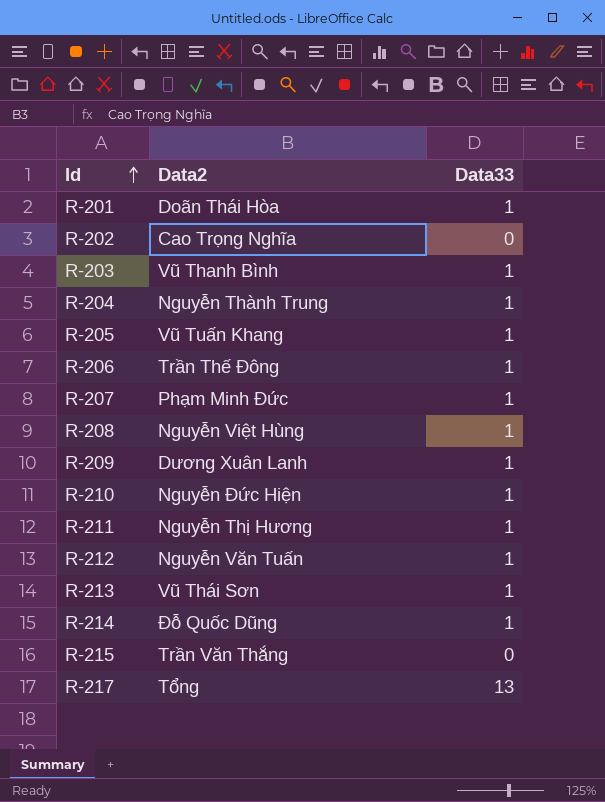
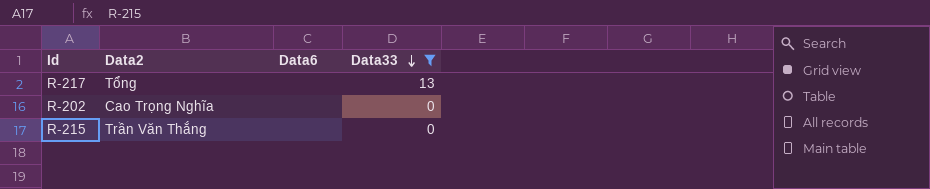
filter: none -> Data33 != 1
row order: Id ascending -> Data33 descending
column Data6 | position: none -> 3

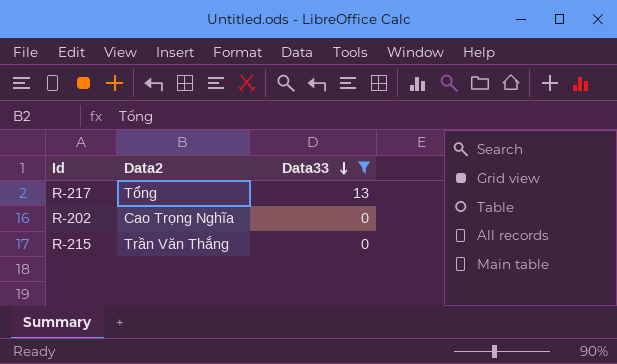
column Data6 | position: 3 -> none

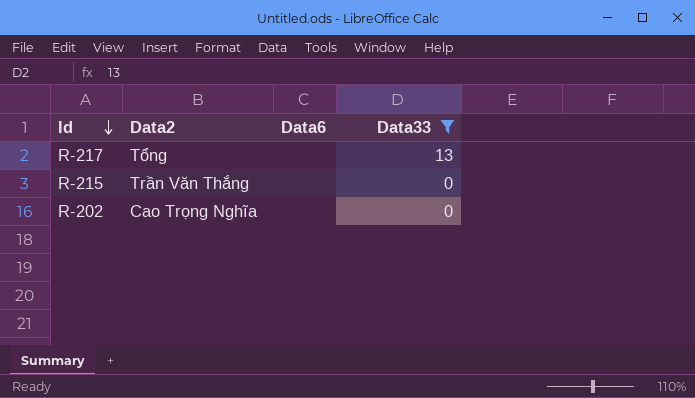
row order: Data33 descending -> Id descending
column Data6 | position: none -> 3

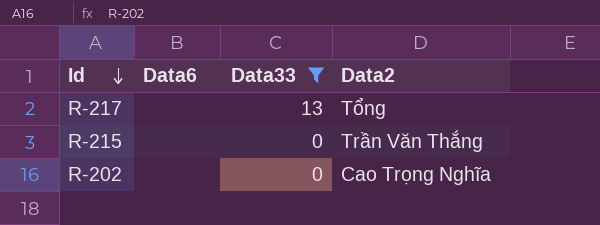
column Data2 | position: 2 -> 4

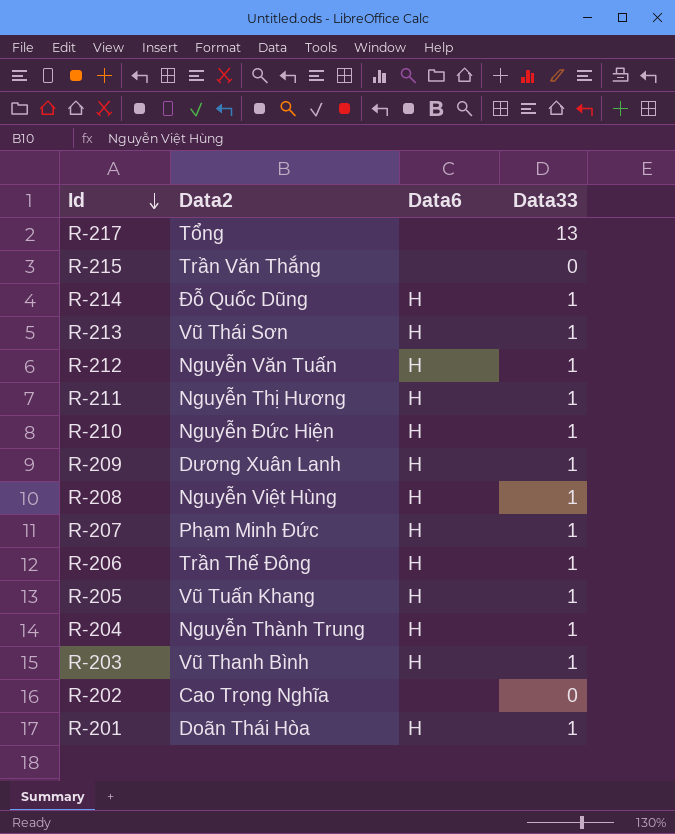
filter: Data33 != 1 -> none
column Data2 | position: 4 -> 2

